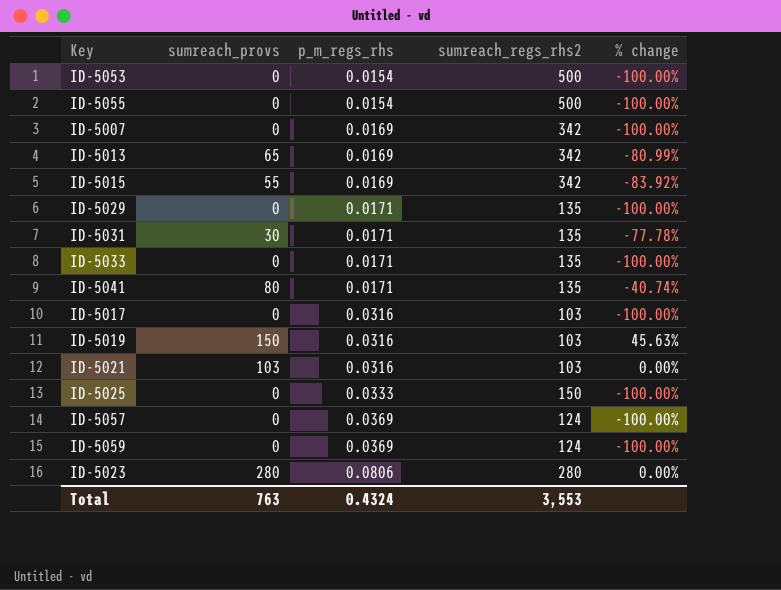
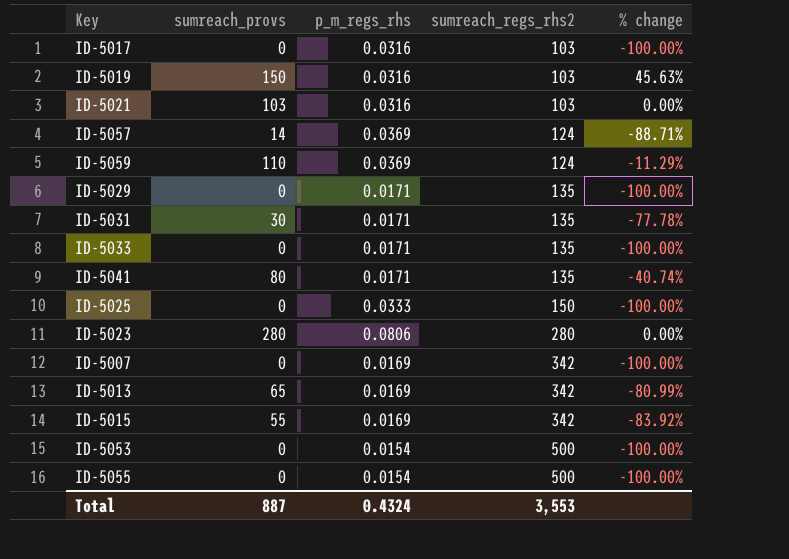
row order: p_m_regs_rhs ascending -> sumreach_regs_rhs2 ascending
ID-5057 | sumreach_provs: 0 -> 14
ID-5057 | % change: -100.00% -> -88.71%
ID-5059 | sumreach_provs: 0 -> 110
ID-5059 | % change: -100.00% -> -11.29%
Total | sumreach_provs: 763 -> 887

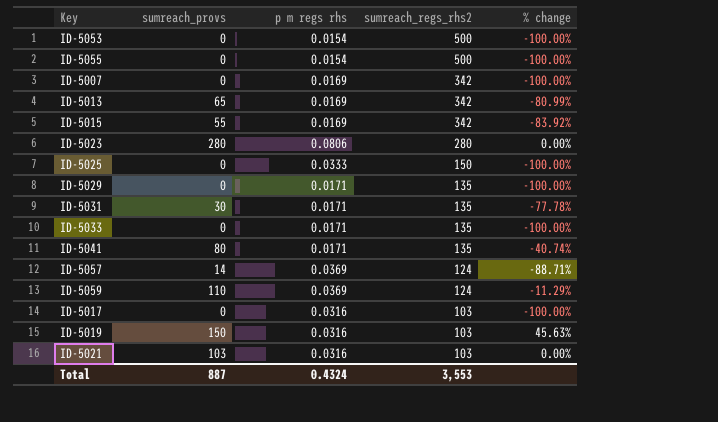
row order: sumreach_regs_rhs2 ascending -> sumreach_regs_rhs2 descending
column name: p_m_regs_rhs -> p m regs rhs

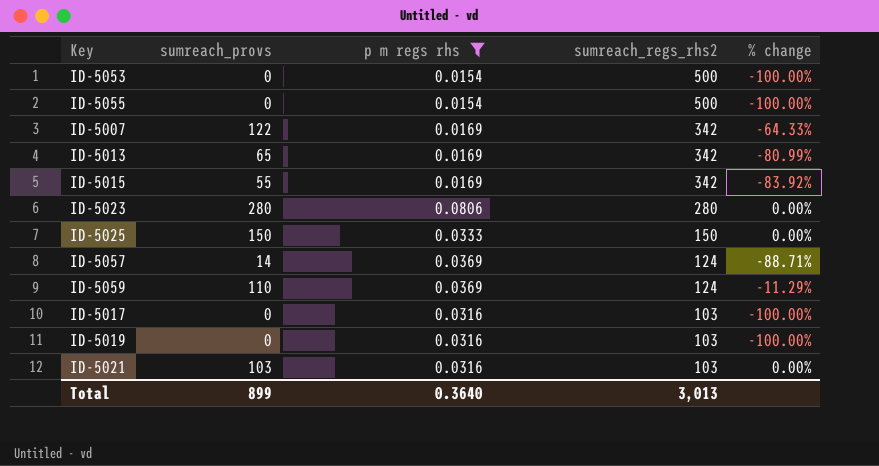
filter: none -> p m regs rhs != 0.0171
ID-5007 | sumreach_provs: 0 -> 122
ID-5007 | % change: -100.00% -> -64.33%
ID-5025 | sumreach_provs: 0 -> 150
ID-5025 | % change: -100.00% -> 0.00%
ID-5019 | sumreach_provs: 150 -> 0
ID-5019 | % change: 45.63% -> -100.00%
Total | sumreach_provs: 887 -> 899
Total | p m regs rhs: 0.4324 -> 0.3640
Total | sumreach_regs_rhs2: 3,553 -> 3,013

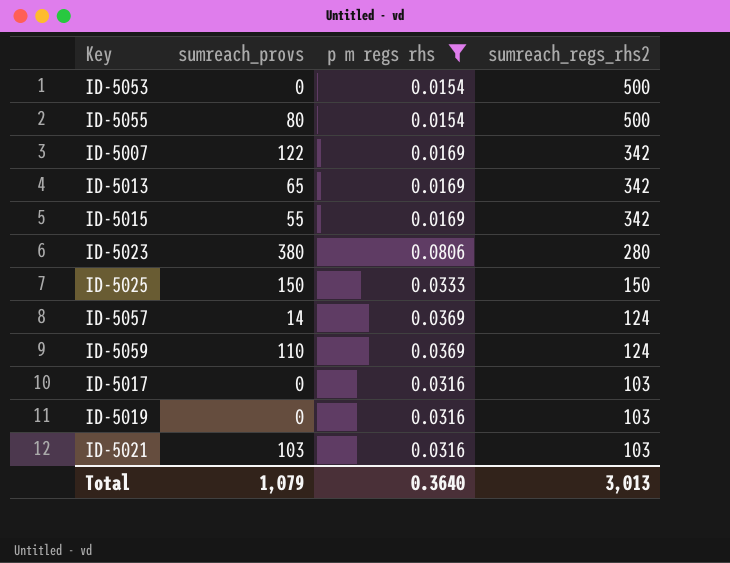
column % change | formula: ([sumreach_provs] - [sumreach_regs_rhs2]) / [sumreach_regs_rhs2] -> none
ID-5055 | sumreach_provs: 0 -> 80
ID-5023 | sumreach_provs: 280 -> 380
Total | sumreach_provs: 899 -> 1,079

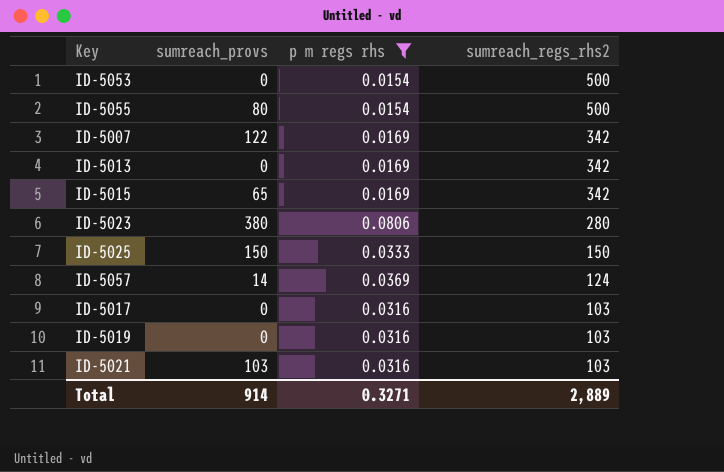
row ID-5059: 110 | 0.0369 | 124 -> none
ID-5013 | sumreach_provs: 65 -> 0
ID-5015 | sumreach_provs: 55 -> 65
Total | sumreach_provs: 1,079 -> 914
Total | p m regs rhs: 0.3640 -> 0.3271
Total | sumreach_regs_rhs2: 3,013 -> 2,889

